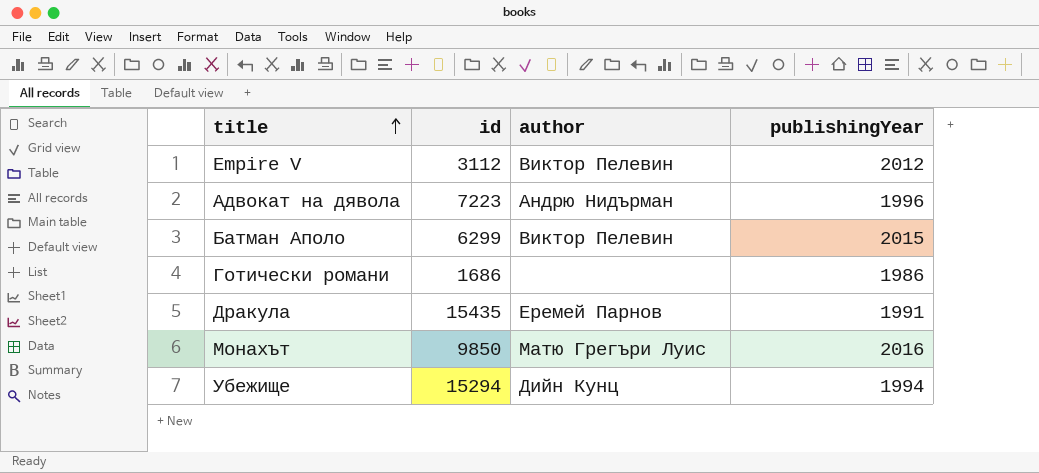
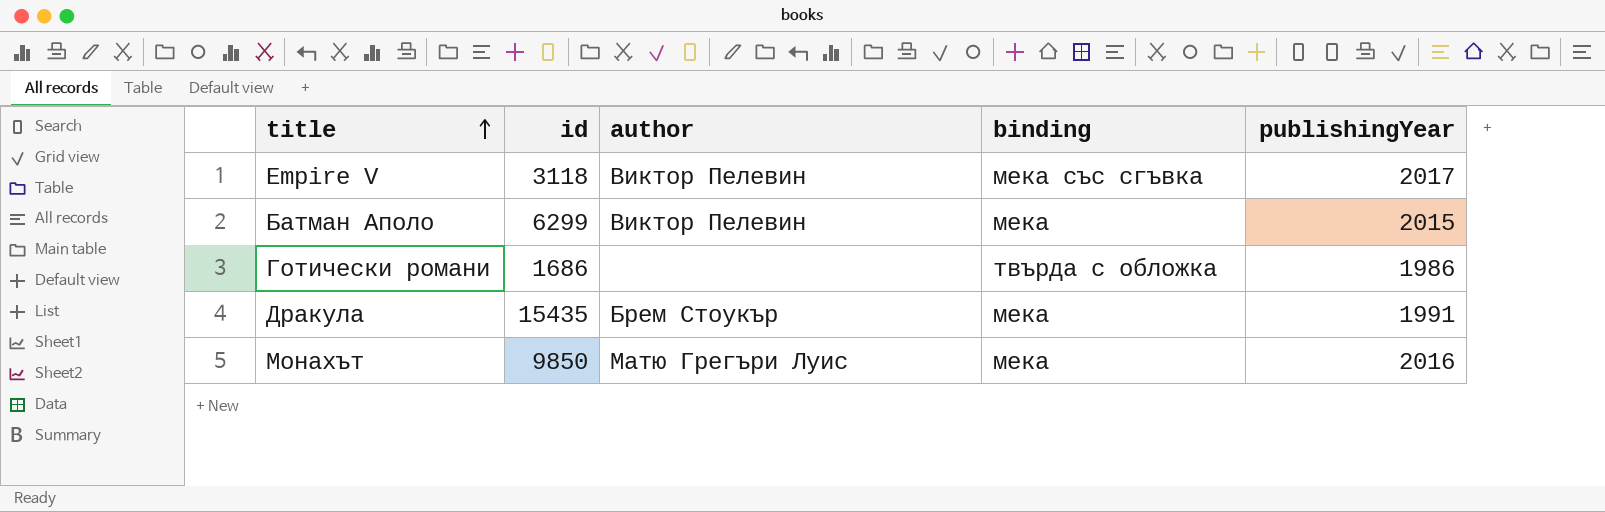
column binding | position: none -> 4
row Адвокат на дявола: 7223 | Андрю Нидърман | 1996 -> none
row Убежище: 15294 | Дийн Кунц | 1994 -> none
Empire V | id: 3112 -> 3118
Empire V | publishingYear: 2012 -> 2017
Дракула | author: Еремей Парнов -> Брем Стоукър

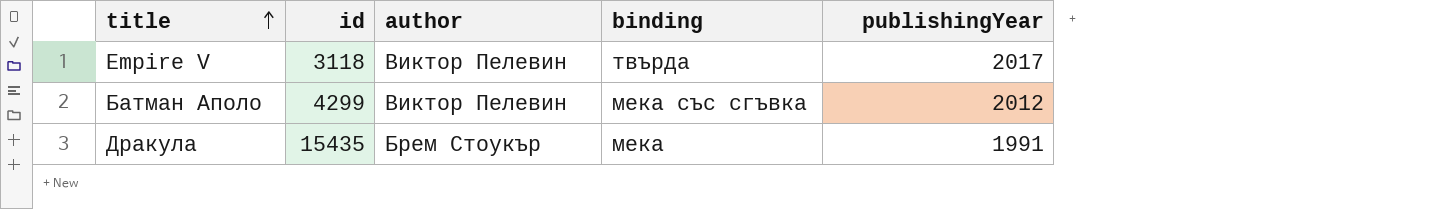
row Готически романи: 1686 | none | твърда с обложка | 1986 -> none
row Монахът: 9850 | Матю Грегъри Луис | мека | 2016 -> none
Empire V | binding: мека със сгъвка -> твърда
Батман Аполо | id: 6299 -> 4299
Батман Аполо | binding: мека -> мека със сгъвка
Батман Аполо | publishingYear: 2015 -> 2012

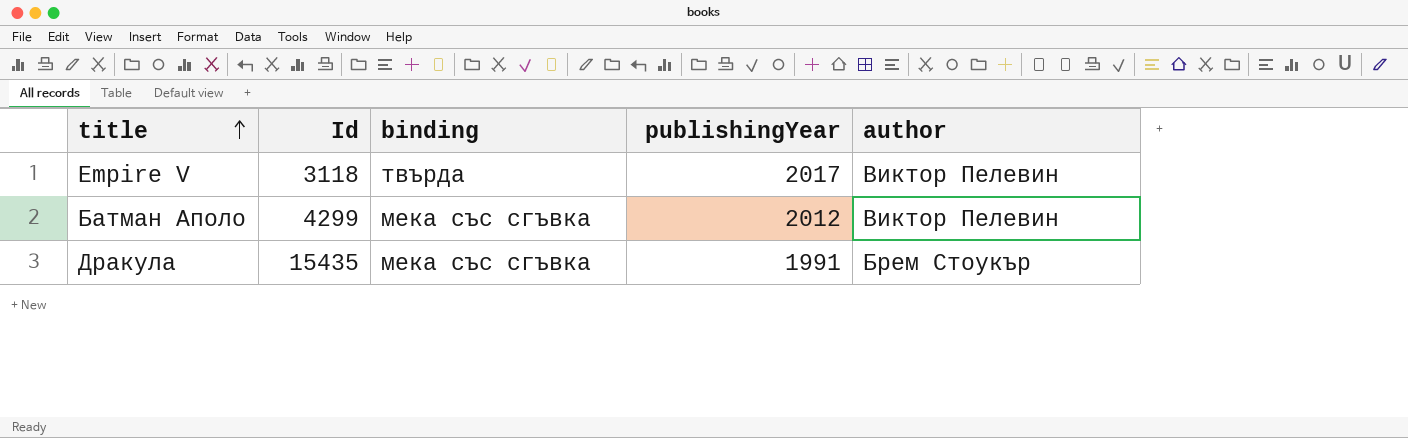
column name: id -> Id
column author | position: 3 -> 5
Дракула | binding: мека -> мека със сгъвка

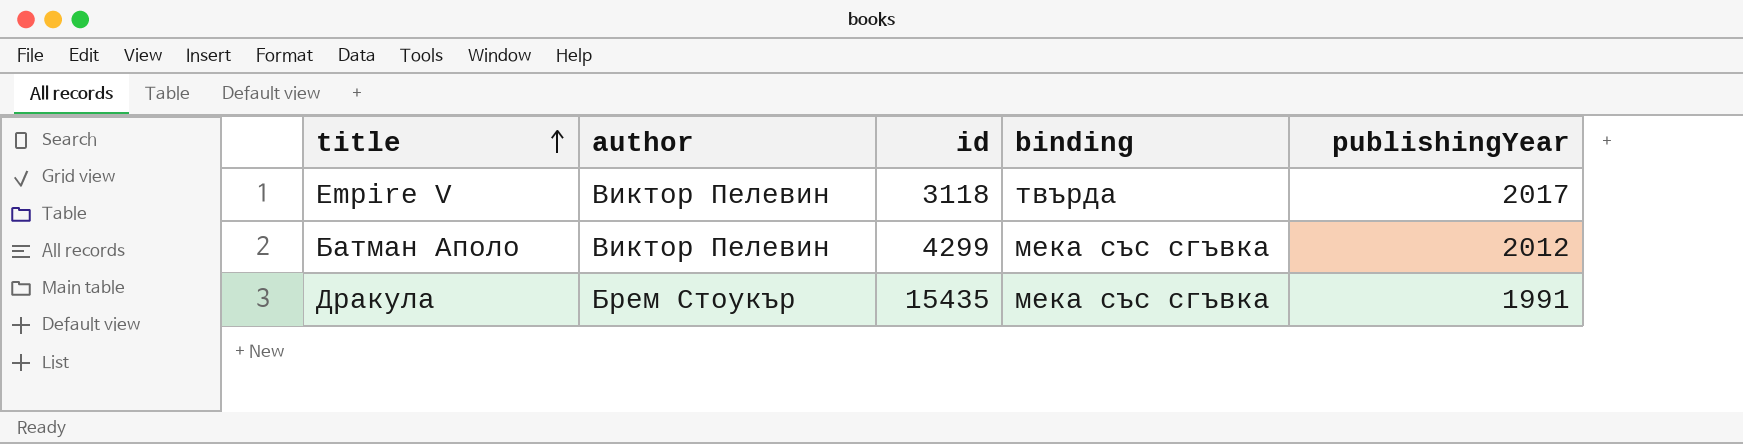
column author | position: 5 -> 2
column name: Id -> id

